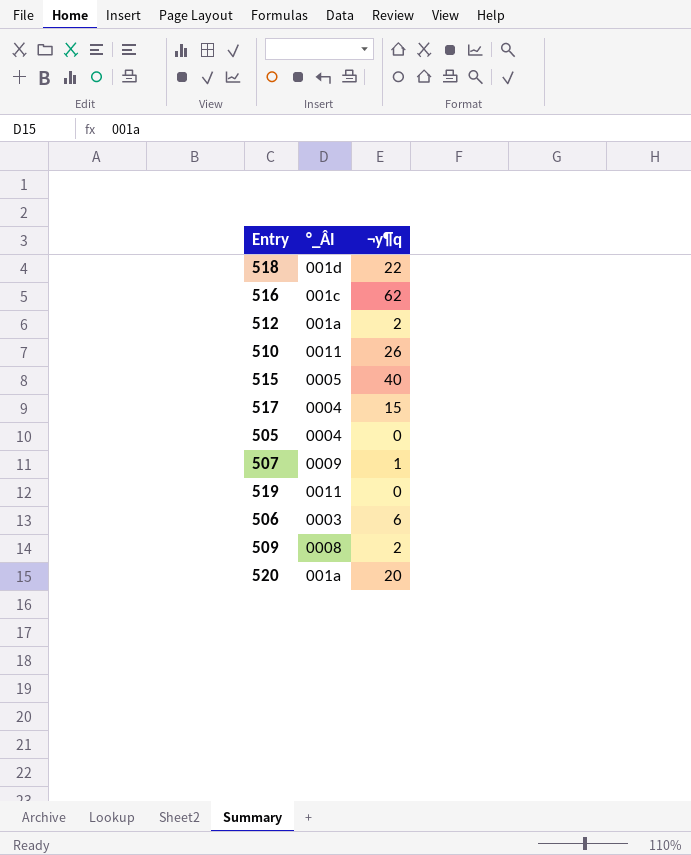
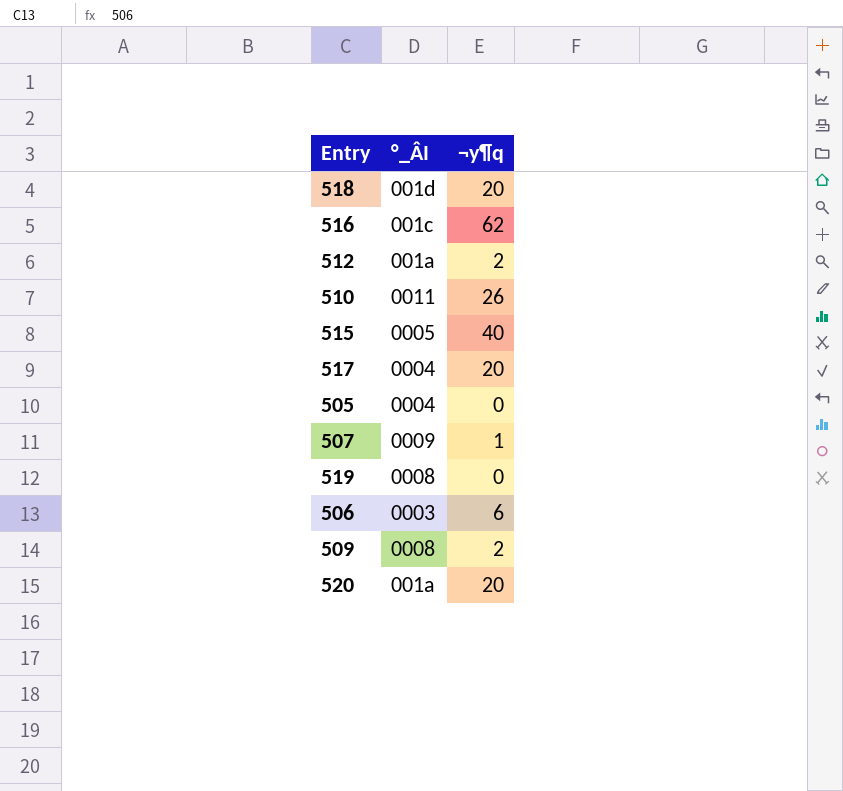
518 | ¬y¶q: 22 -> 20
517 | ¬y¶q: 15 -> 20
519 | °_ÂI: 0011 -> 0008

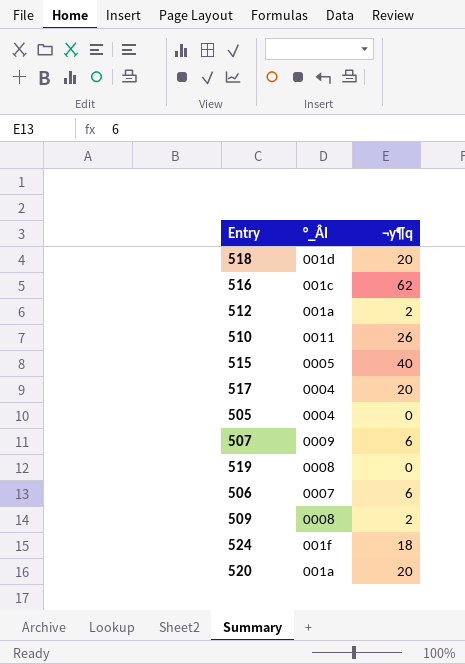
507 | ¬y¶q: 1 -> 6
506 | °_ÂI: 0003 -> 0007
row 524: none -> 001f | 18

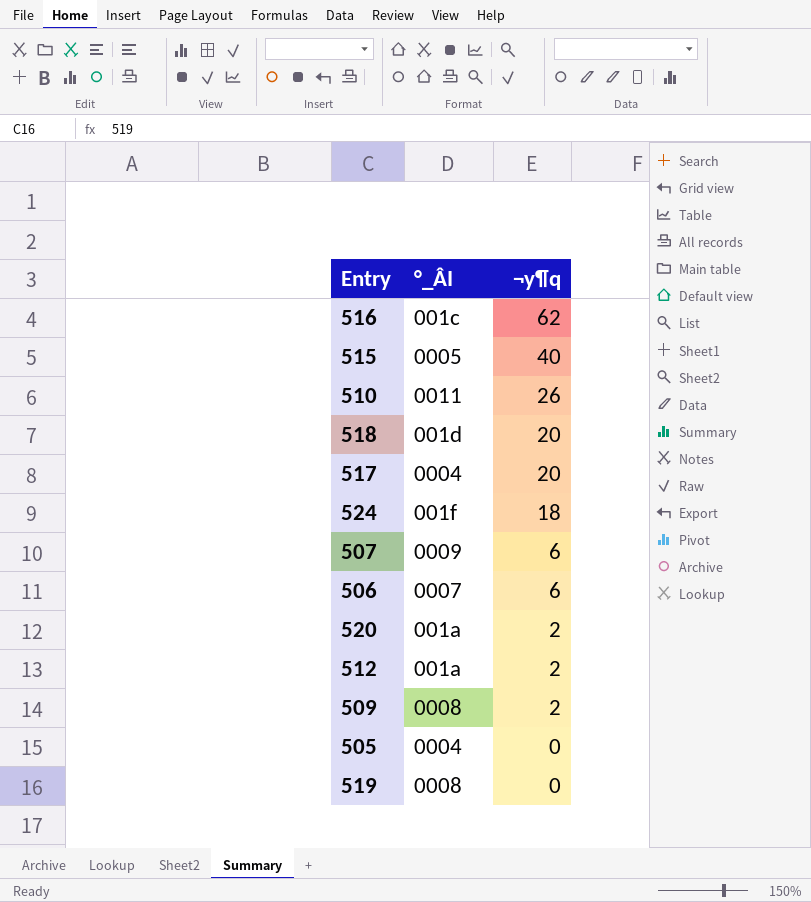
row order: none -> ¬y¶q descending
520 | ¬y¶q: 20 -> 2

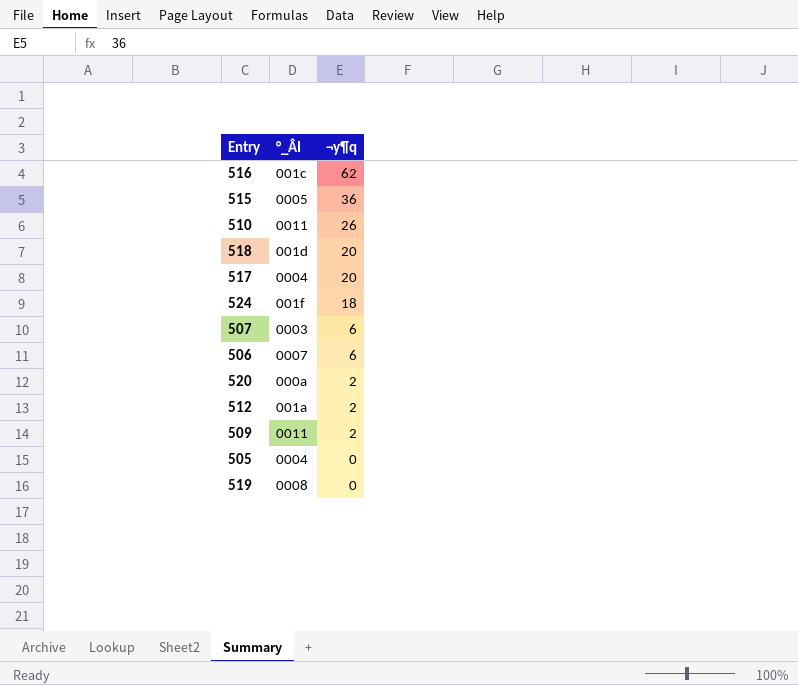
515 | ¬y¶q: 40 -> 36
507 | °_ÂI: 0009 -> 0003
520 | °_ÂI: 001a -> 000a
509 | °_ÂI: 0008 -> 0011

